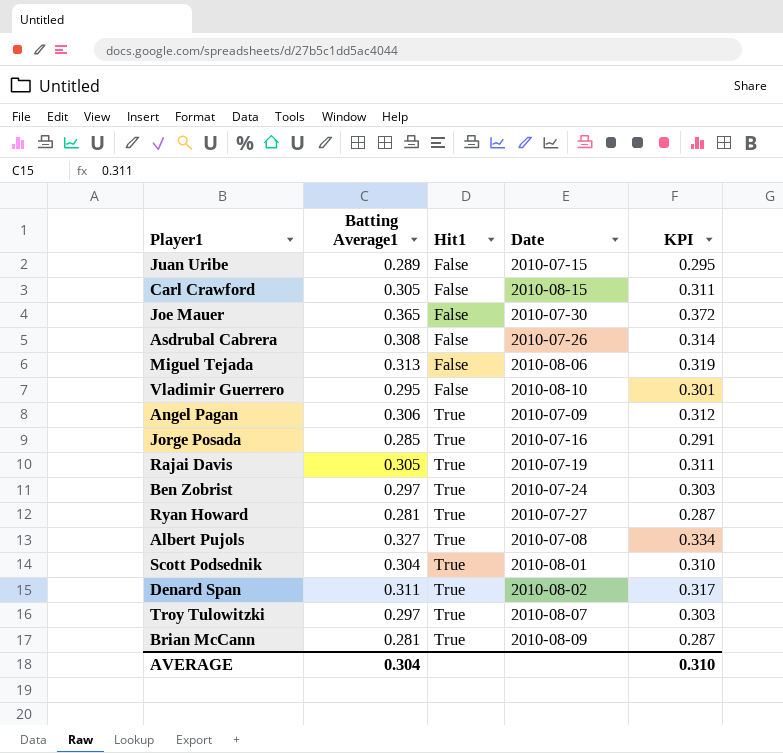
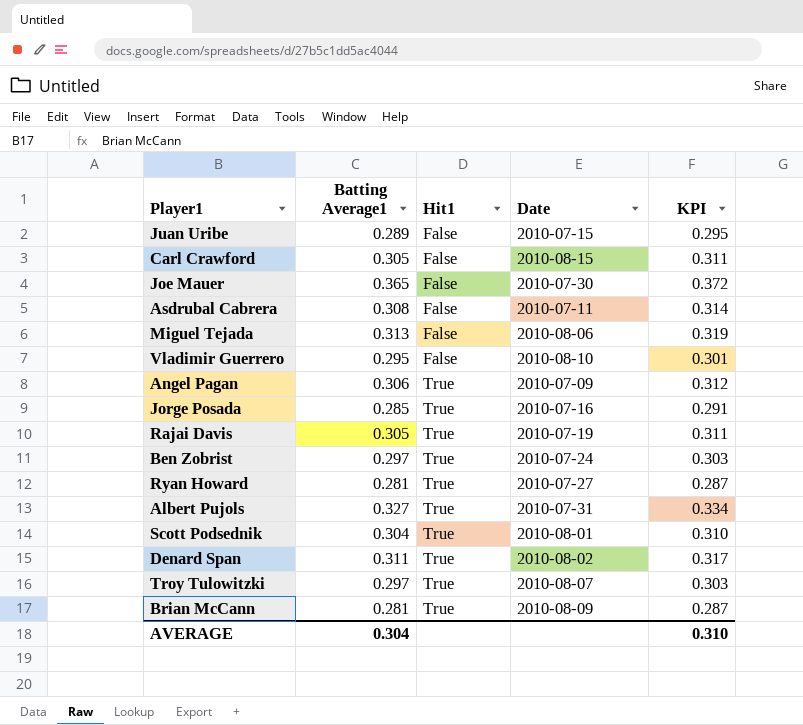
Asdrubal Cabrera | Date: 2010-07-26 -> 2010-07-11
Albert Pujols | Date: 2010-07-08 -> 2010-07-31

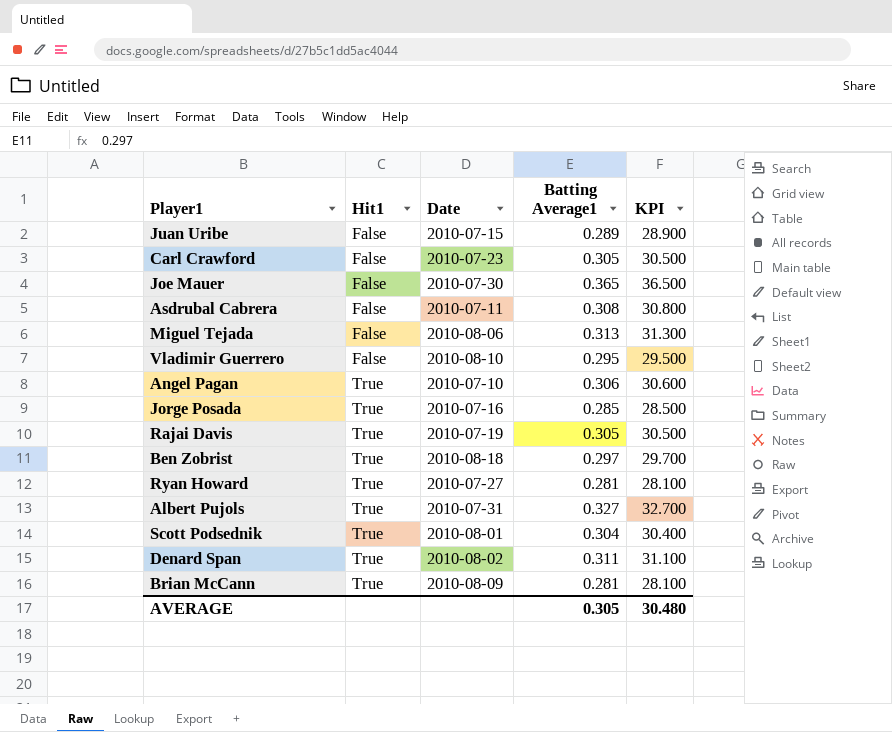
column Batting Average1 | position: 2 -> 4
column KPI | formula: [Batting Average1] * 1.02 -> [Batting Average1] * 100
row Troy Tulowitzki: 0.297 | True | 2010-08-07 | 0.303 -> none
Carl Crawford | Date: 2010-08-15 -> 2010-07-23
Angel Pagan | Date: 2010-07-09 -> 2010-07-10
Ben Zobrist | Date: 2010-07-24 -> 2010-08-18
AVERAGE | Batting Average1: 0.304 -> 0.305
AVERAGE | KPI: 0.310 -> 30.480

